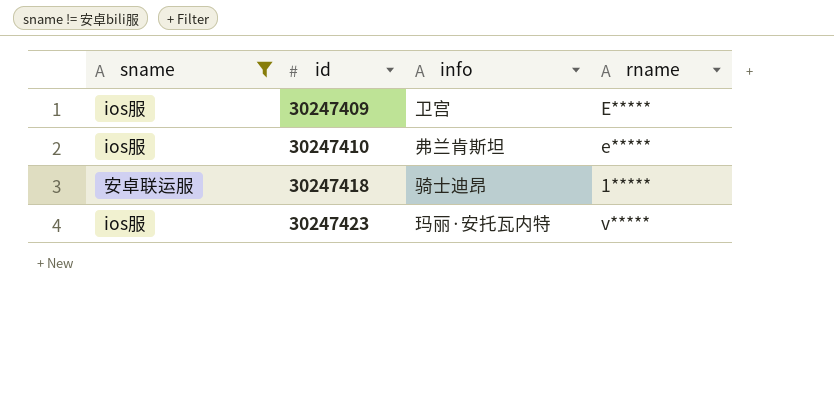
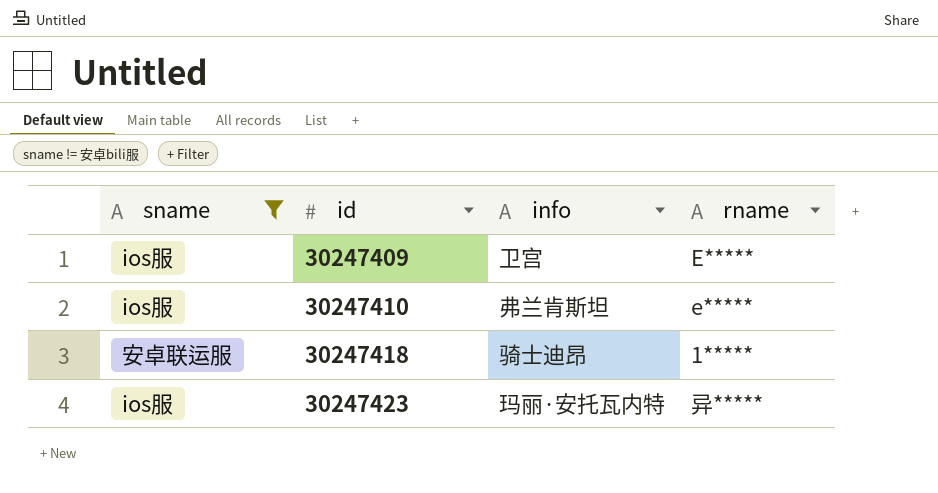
30247423 | rname: v***** -> 异*****

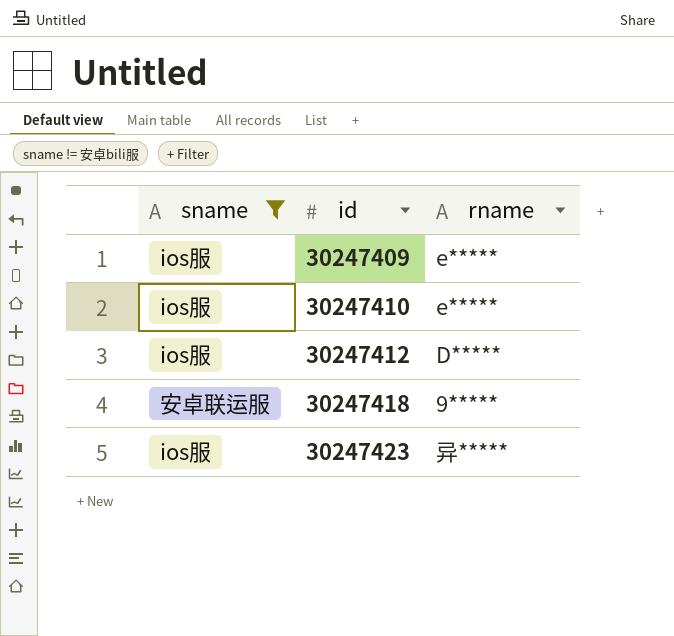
column info | position: 3 -> none
30247409 | rname: E***** -> e*****
row 30247412: none -> ios服 | D*****
30247418 | rname: 1***** -> 9*****

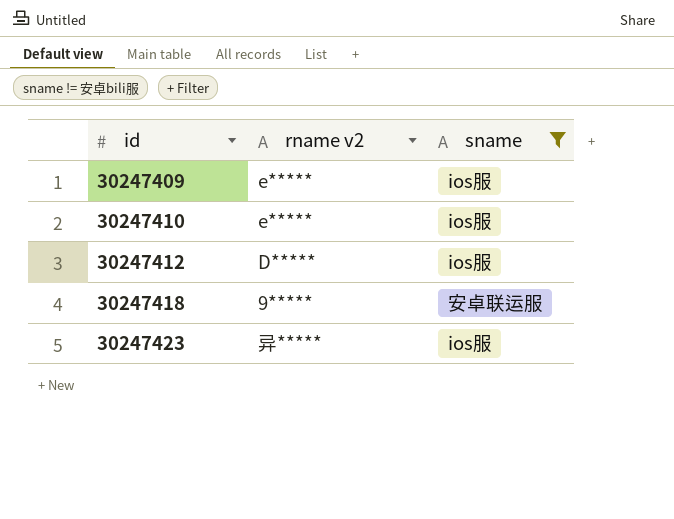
column name: rname -> rname v2
column sname | position: 1 -> 3

